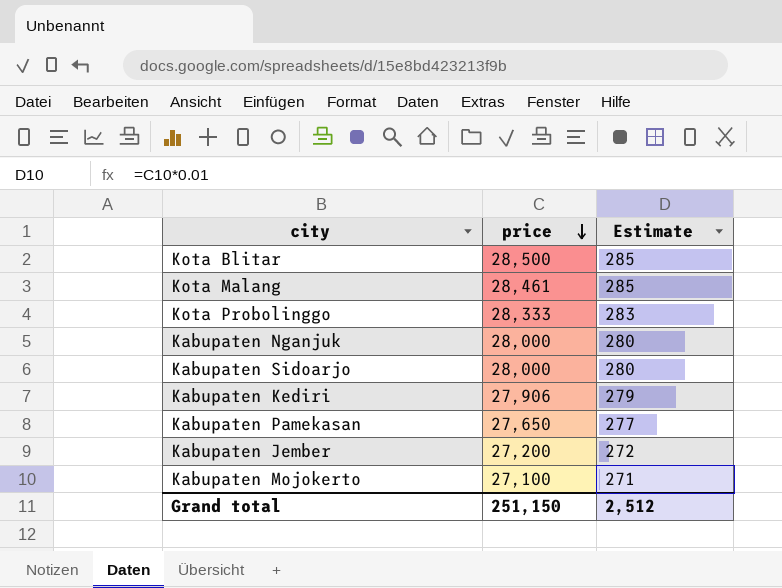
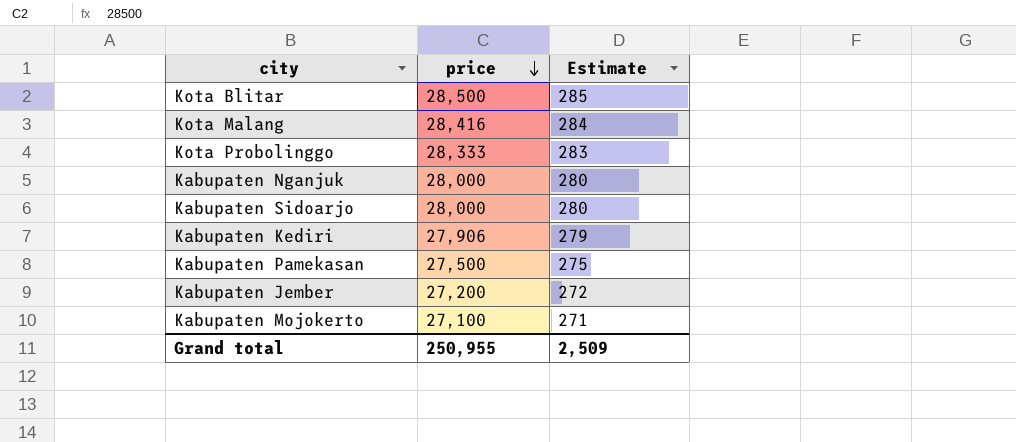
Kota Malang | price: 28,461 -> 28,416
Kota Malang | Estimate: 285 -> 284
Kabupaten Pamekasan | price: 27,650 -> 27,500
Kabupaten Pamekasan | Estimate: 277 -> 275
Grand total | price: 251,150 -> 250,955
Grand total | Estimate: 2,512 -> 2,509

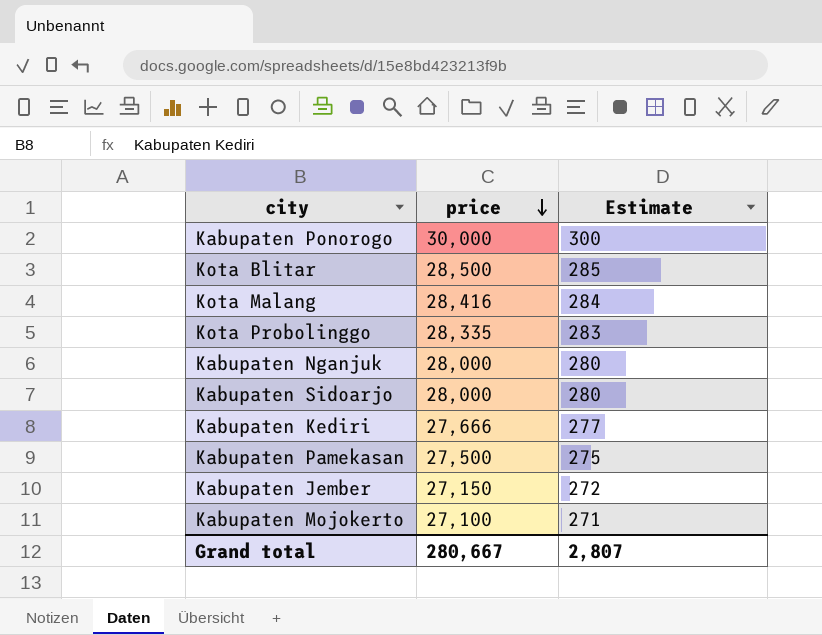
row Kabupaten Ponorogo: none -> 30,000 | 300
Kota Probolinggo | price: 28,333 -> 28,335
Kabupaten Kediri | price: 27,906 -> 27,666
Kabupaten Kediri | Estimate: 279 -> 277
Kabupaten Jember | price: 27,200 -> 27,150
Grand total | price: 250,955 -> 280,667
Grand total | Estimate: 2,509 -> 2,807

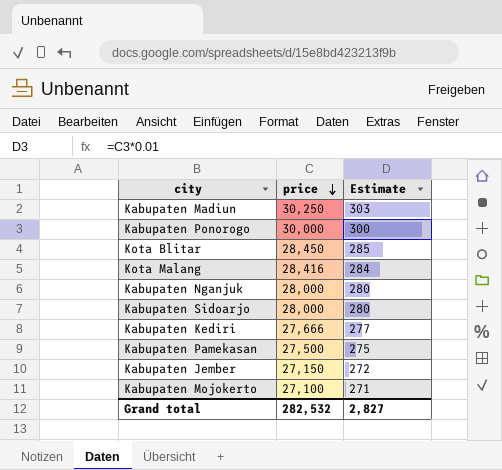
row Kota Probolinggo: 28,335 | 283 -> none
row Kabupaten Madiun: none -> 30,250 | 303
Kota Blitar | price: 28,500 -> 28,450
Grand total | price: 280,667 -> 282,532
Grand total | Estimate: 2,807 -> 2,827

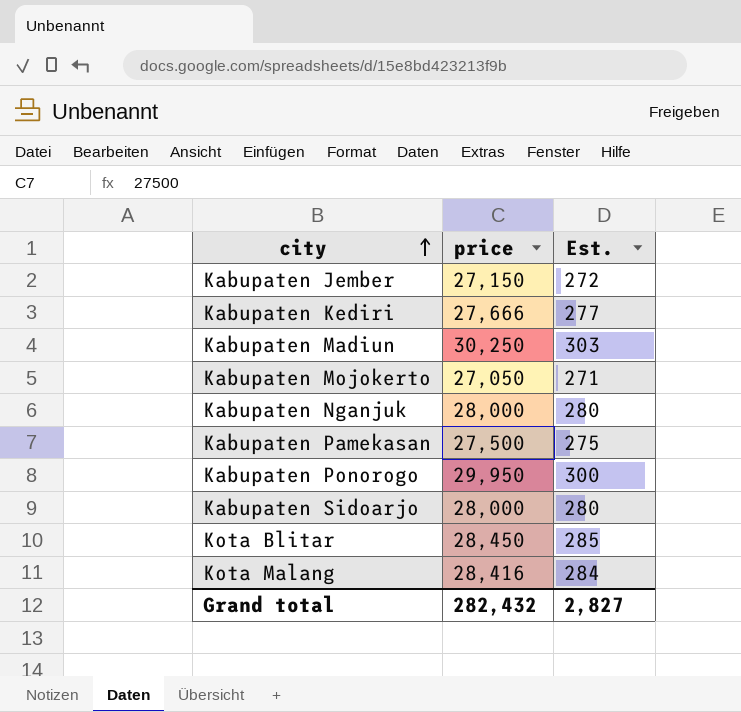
row order: price descending -> city ascending
column name: Estimate -> Est.
Kabupaten Mojokerto | price: 27,100 -> 27,050
Kabupaten Ponorogo | price: 30,000 -> 29,950
Grand total | price: 282,532 -> 282,432

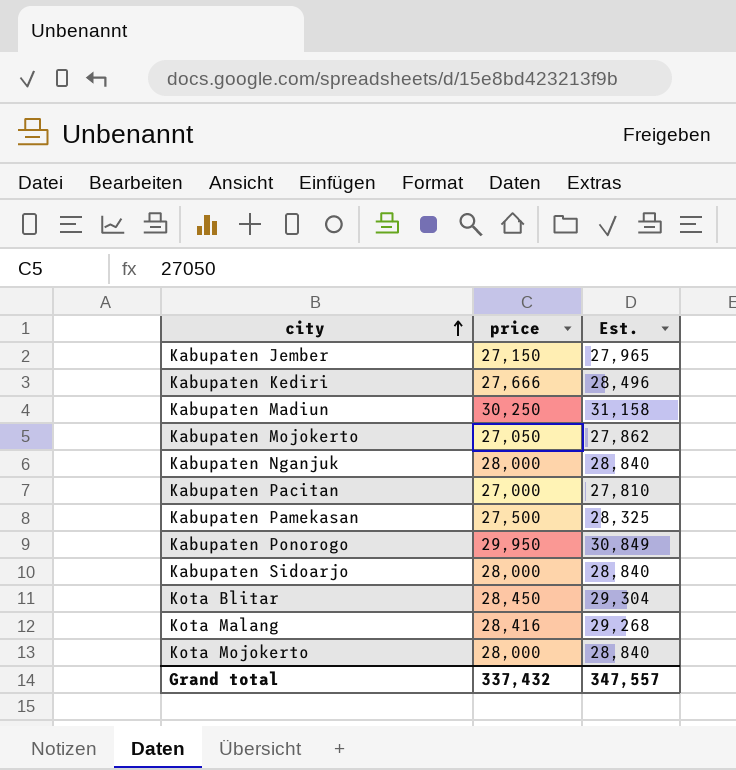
column Est. | formula: [price] * 0.01 -> [price] * 1.03
row Kabupaten Pacitan: none -> 27,000 | 27,810
row Kota Mojokerto: none -> 28,000 | 28,840
Grand total | price: 282,432 -> 337,432
Grand total | Est.: 2,827 -> 347,557

